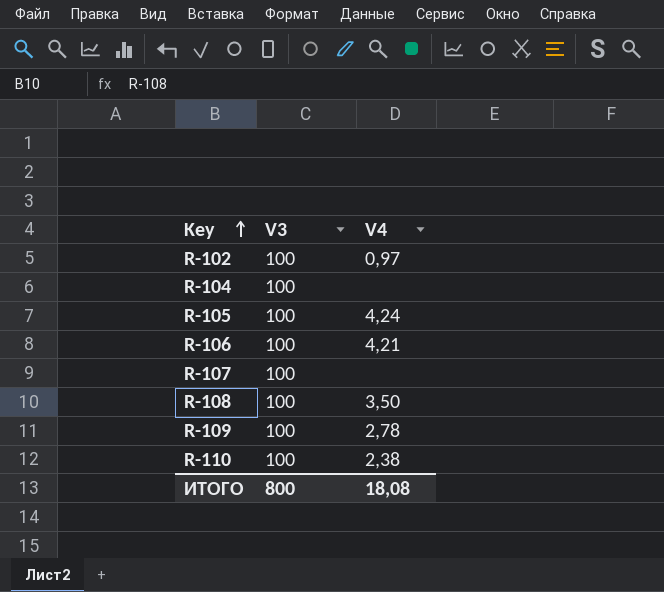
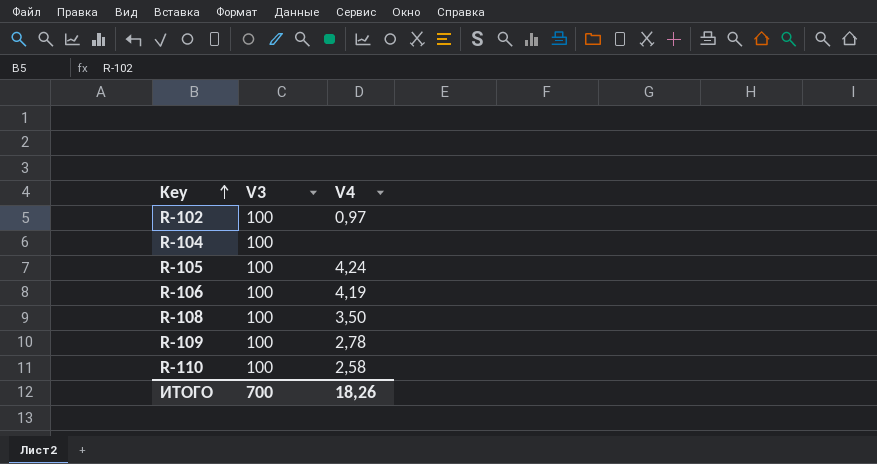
row R-107: 100 | none -> none
R-106 | V4: 4,21 -> 4,19
R-110 | V4: 2,38 -> 2,58
ИТОГО | V3: 800 -> 700
ИТОГО | V4: 18,08 -> 18,26

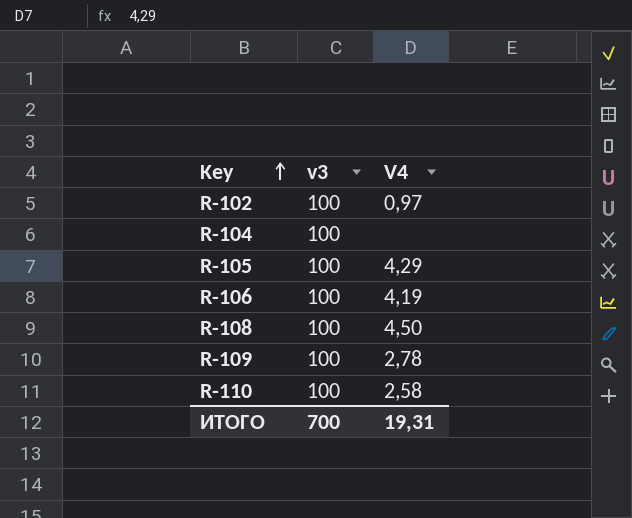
column name: V3 -> v3
R-105 | V4: 4,24 -> 4,29
R-108 | V4: 3,50 -> 4,50
ИТОГО | V4: 18,26 -> 19,31

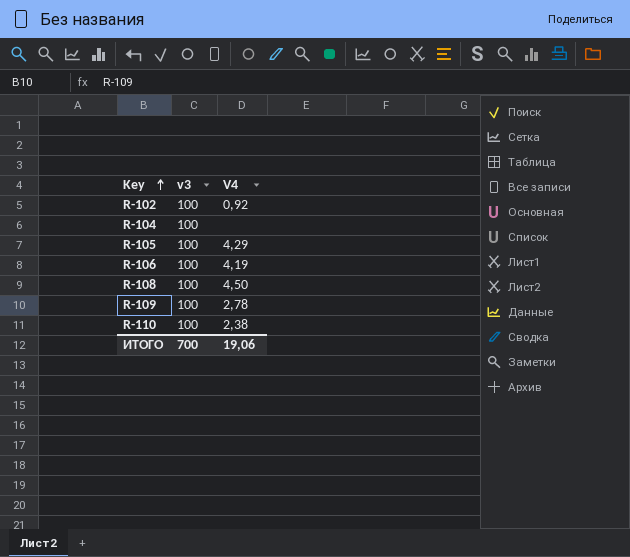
R-102 | V4: 0,97 -> 0,92
R-110 | V4: 2,58 -> 2,38
ИТОГО | V4: 19,31 -> 19,06

